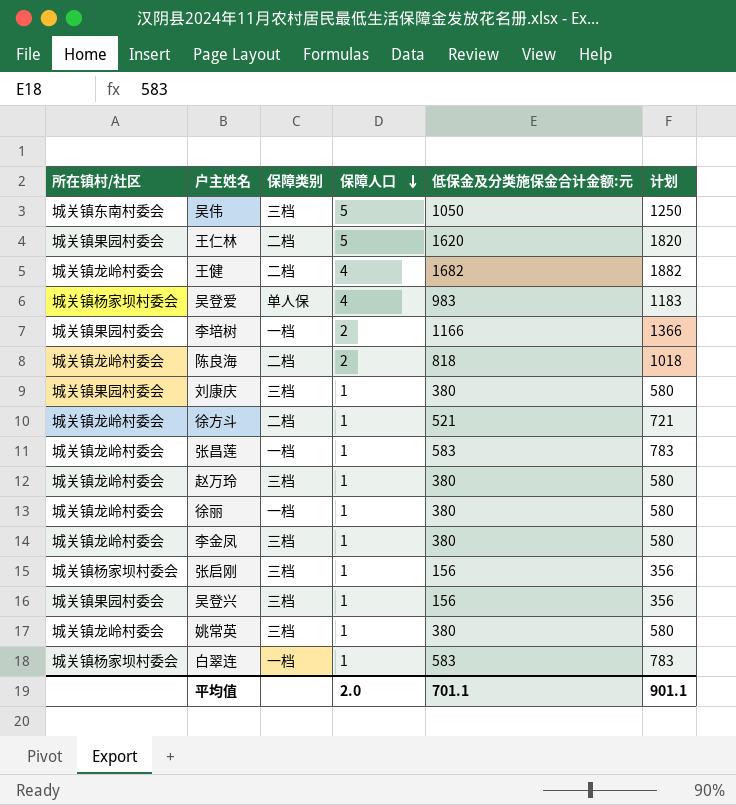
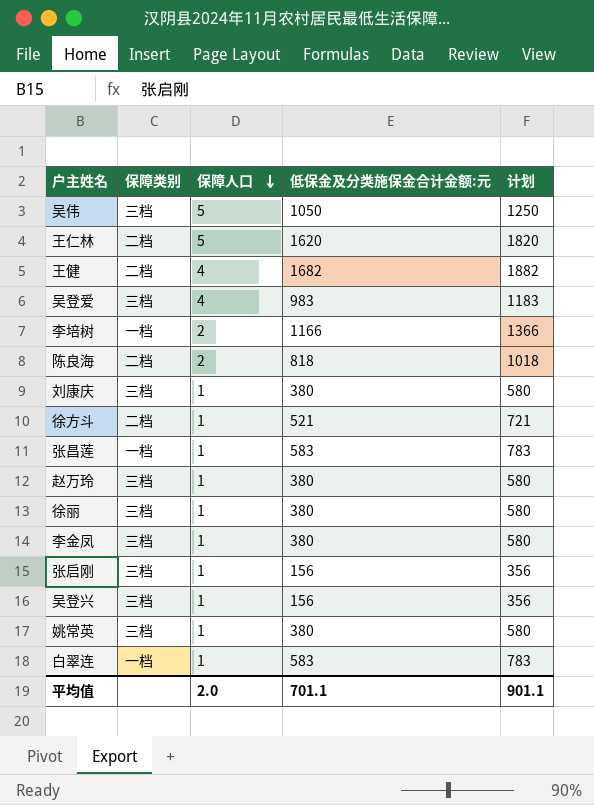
column 所在镇村/社区 | position: 1 -> none
吴登爱 | 保障类别: 单人保 -> 三档
徐丽 | 保障类别: 一档 -> 三档

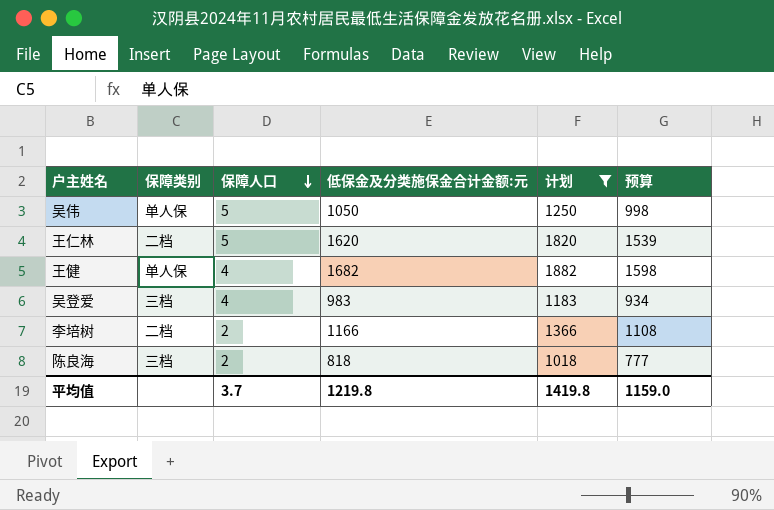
filter: none -> 计划 >= 1018
column 预算 | formula: none -> [低保金及分类施保金合计金额:元] * 0.95
吴伟 | 保障类别: 三档 -> 单人保
王健 | 保障类别: 二档 -> 单人保
李培树 | 保障类别: 一档 -> 二档
陈良海 | 保障类别: 二档 -> 三档
平均值 | 保障人口: 2.0 -> 3.7
平均值 | 低保金及分类施保金合计金额:元: 701.1 -> 1219.8
平均值 | 计划: 901.1 -> 1419.8

